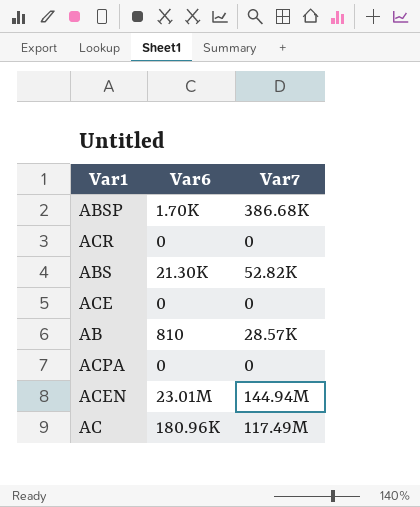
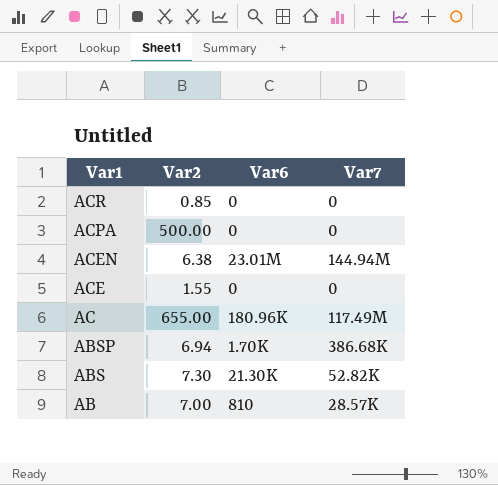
row order: none -> Var1 descending
column Var2 | position: none -> 2

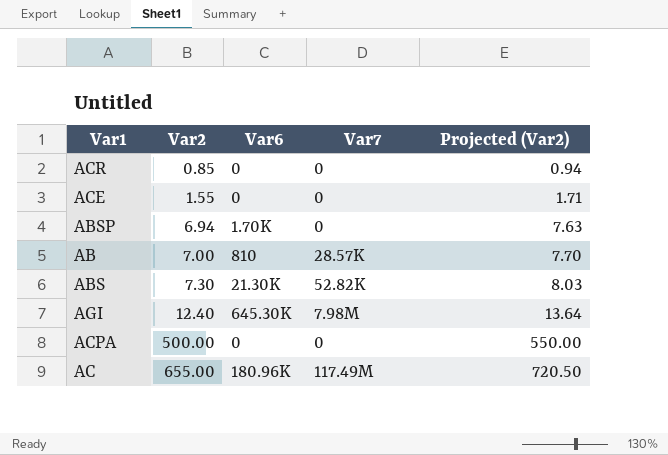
row order: Var1 descending -> Var2 ascending
column Projected (Var2) | formula: none -> [Var2] * 1.1
row ACEN: 6.38 | 23.01M | 144.94M -> none
ABSP | Var7: 386.68K -> 0
row AGI: none -> 12.40 | 645.30K | 7.98M | 13.64

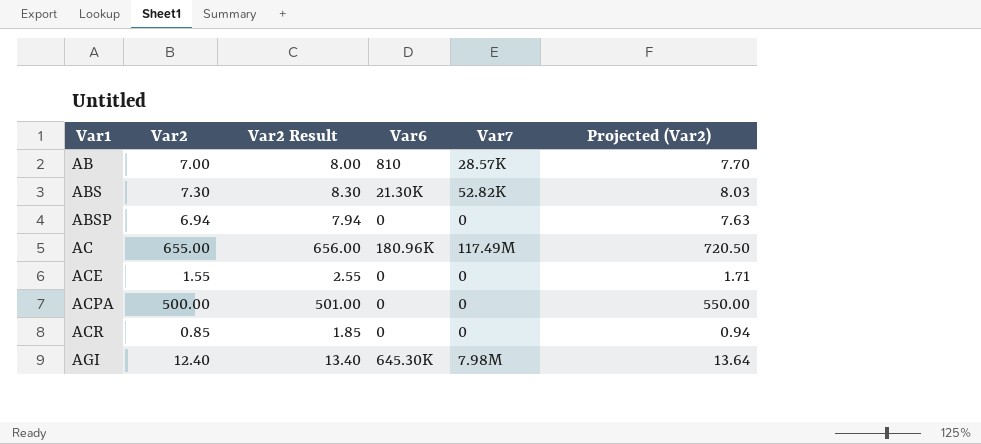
row order: Var2 ascending -> Var1 ascending
column Var2 Result | formula: none -> [Var2] + 1
ABSP | Var6: 1.70K -> 0

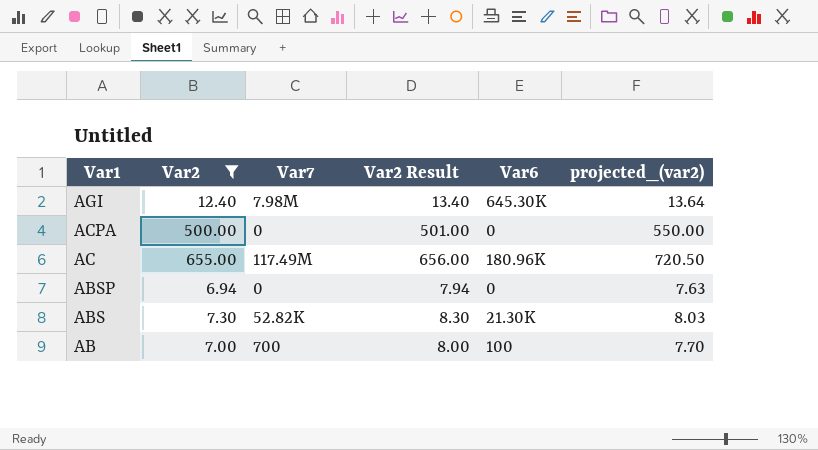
filter: none -> Var2 >= 6.94
row order: Var1 ascending -> Var1 descending
column Var7 | position: 5 -> 3
column name: Projected (Var2) -> projected_(var2)
AB | Var7: 28.57K -> 700
AB | Var6: 810 -> 100

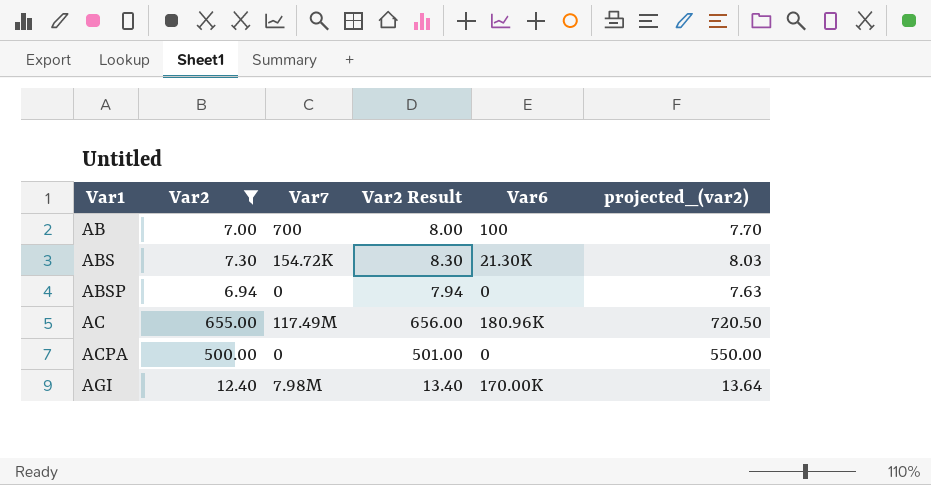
row order: Var1 descending -> Var1 ascending
ABS | Var7: 52.82K -> 154.72K
AGI | Var6: 645.30K -> 170.00K

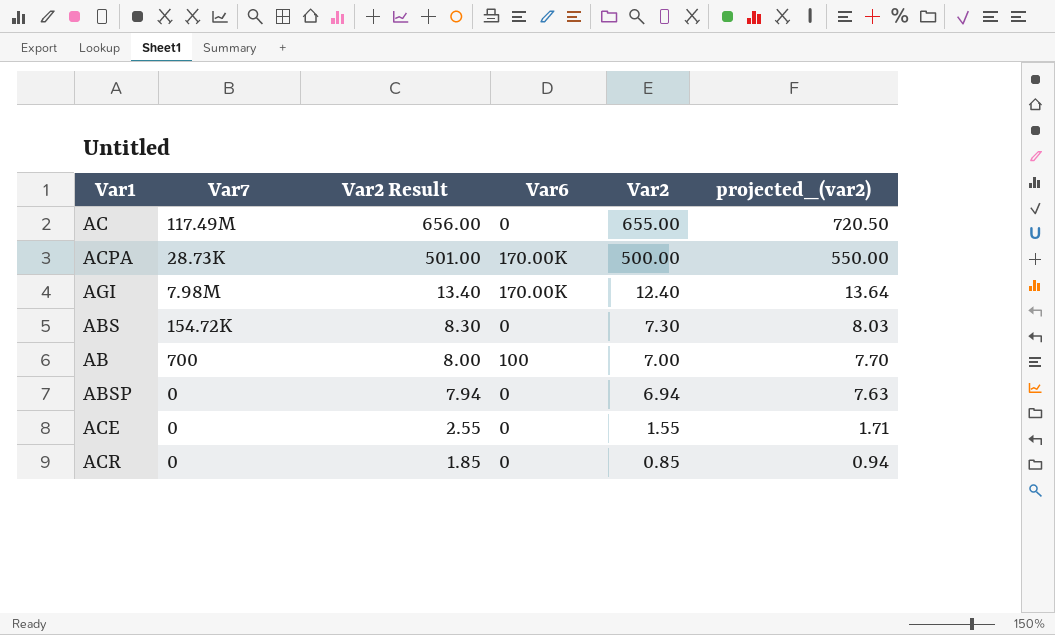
filter: Var2 >= 6.94 -> none
row order: Var1 ascending -> Var2 Result descending
column Var2 | position: 2 -> 5
AC | Var6: 180.96K -> 0
ACPA | Var7: 0 -> 28.73K
ACPA | Var6: 0 -> 170.00K
ABS | Var6: 21.30K -> 0

